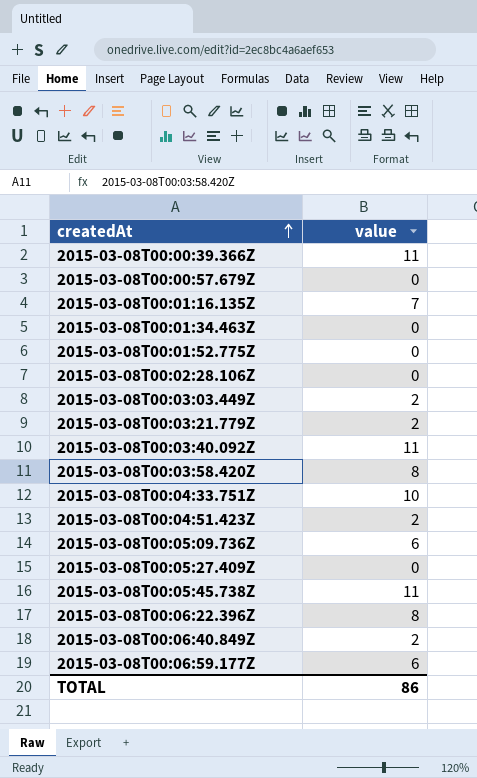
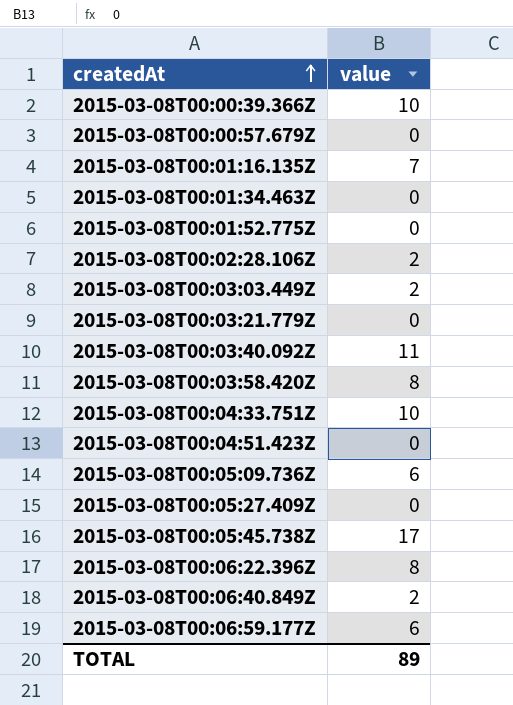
2015-03-08T00:00:39.366Z | value: 11 -> 10
2015-03-08T00:02:28.106Z | value: 0 -> 2
2015-03-08T00:03:21.779Z | value: 2 -> 0
2015-03-08T00:04:51.423Z | value: 2 -> 0
2015-03-08T00:05:45.738Z | value: 11 -> 17
TOTAL | value: 86 -> 89

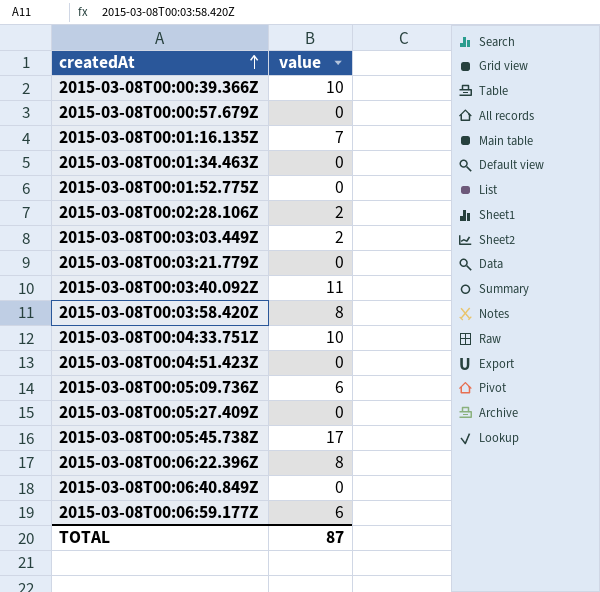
2015-03-08T00:06:40.849Z | value: 2 -> 0
TOTAL | value: 89 -> 87

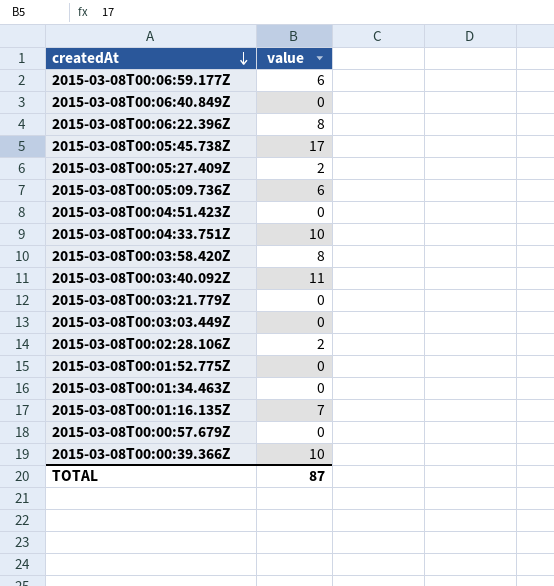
row order: createdAt ascending -> createdAt descending
2015-03-08T00:05:27.409Z | value: 0 -> 2
2015-03-08T00:03:03.449Z | value: 2 -> 0

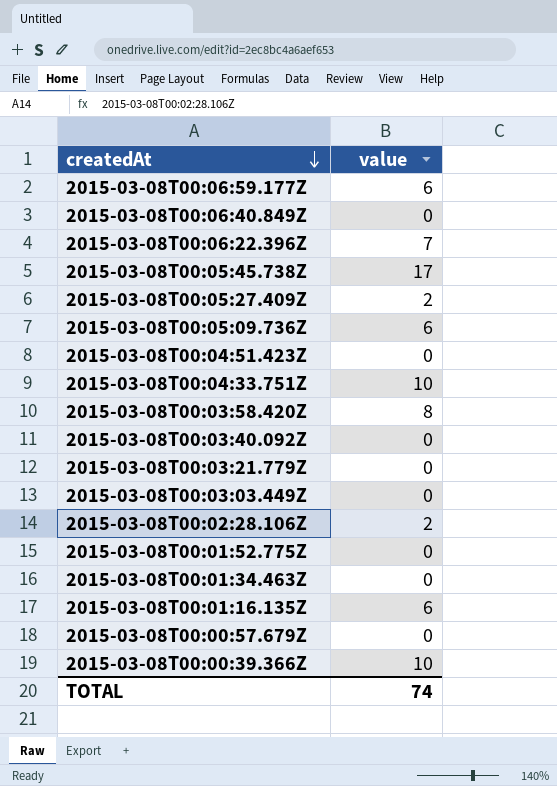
2015-03-08T00:06:22.396Z | value: 8 -> 7
2015-03-08T00:03:40.092Z | value: 11 -> 0
2015-03-08T00:01:16.135Z | value: 7 -> 6
TOTAL | value: 87 -> 74

